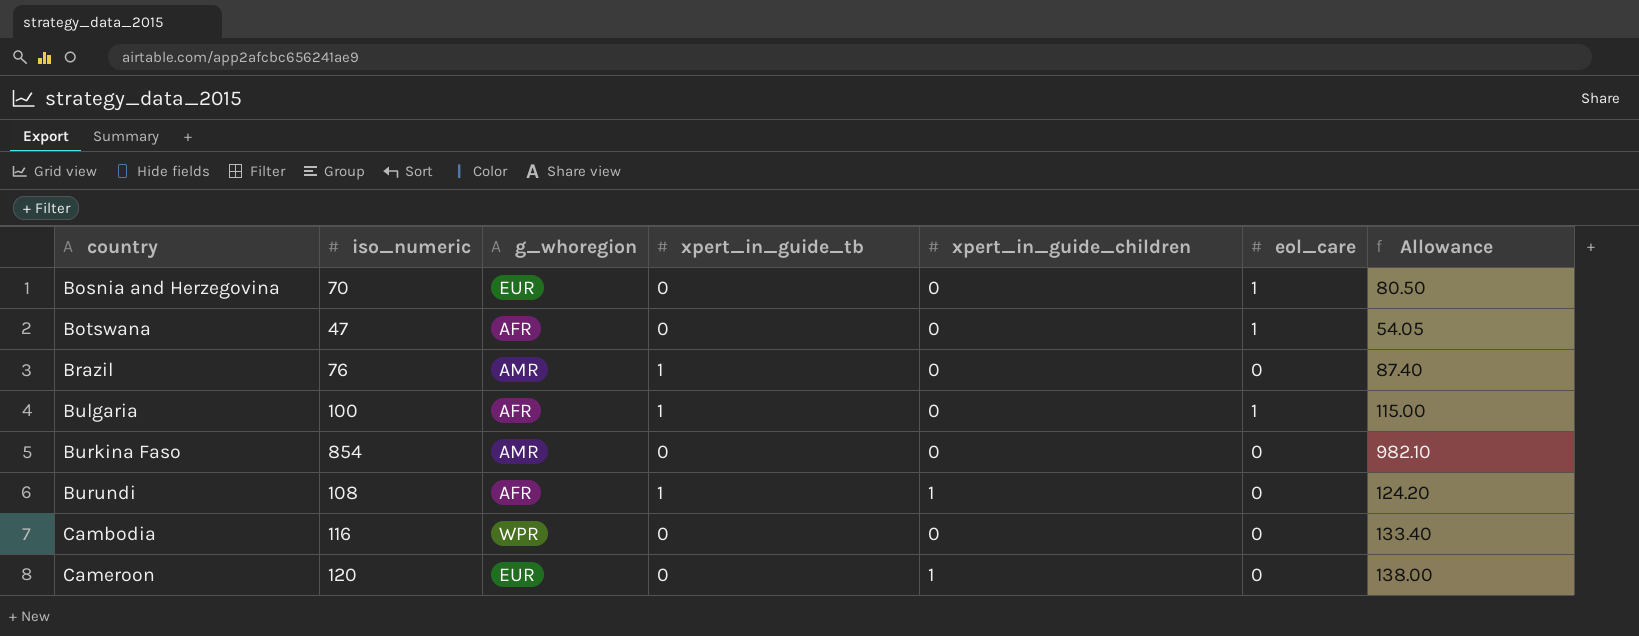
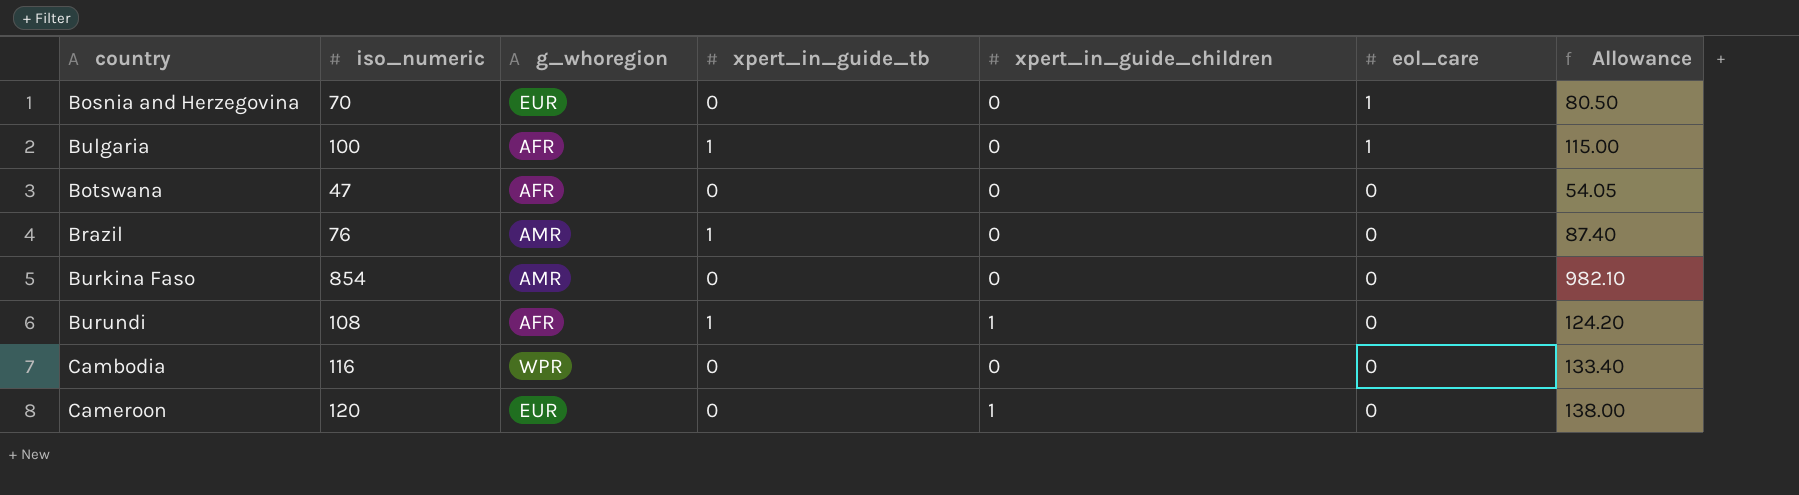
row order: country ascending -> eol_care descending
Botswana | eol_care: 1 -> 0

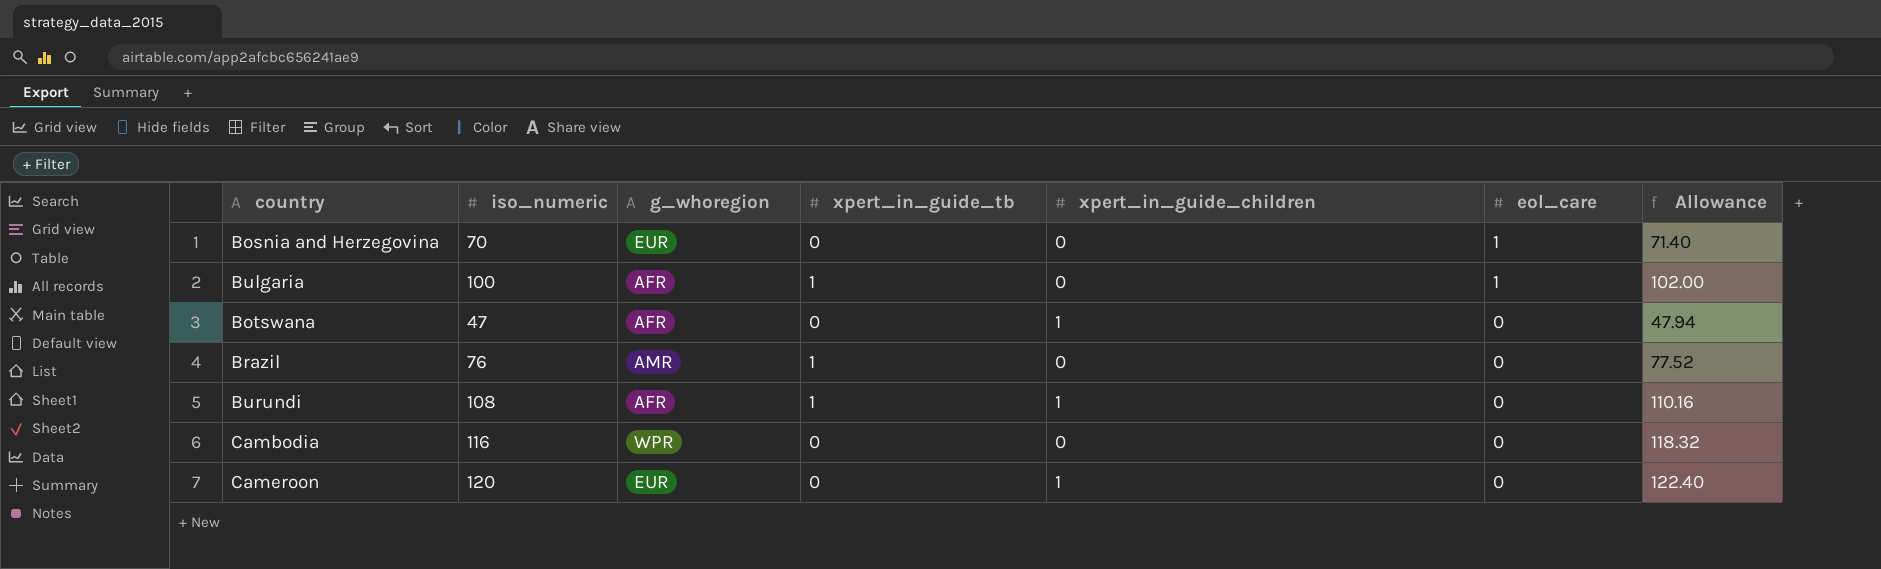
column Allowance | formula: [iso_numeric] * 1.15 -> [iso_numeric] * 1.02
row Burkina Faso: 854 | AMR | 0 | 0 | 0 | 982.10 -> none
Botswana | xpert_in_guide_children: 0 -> 1

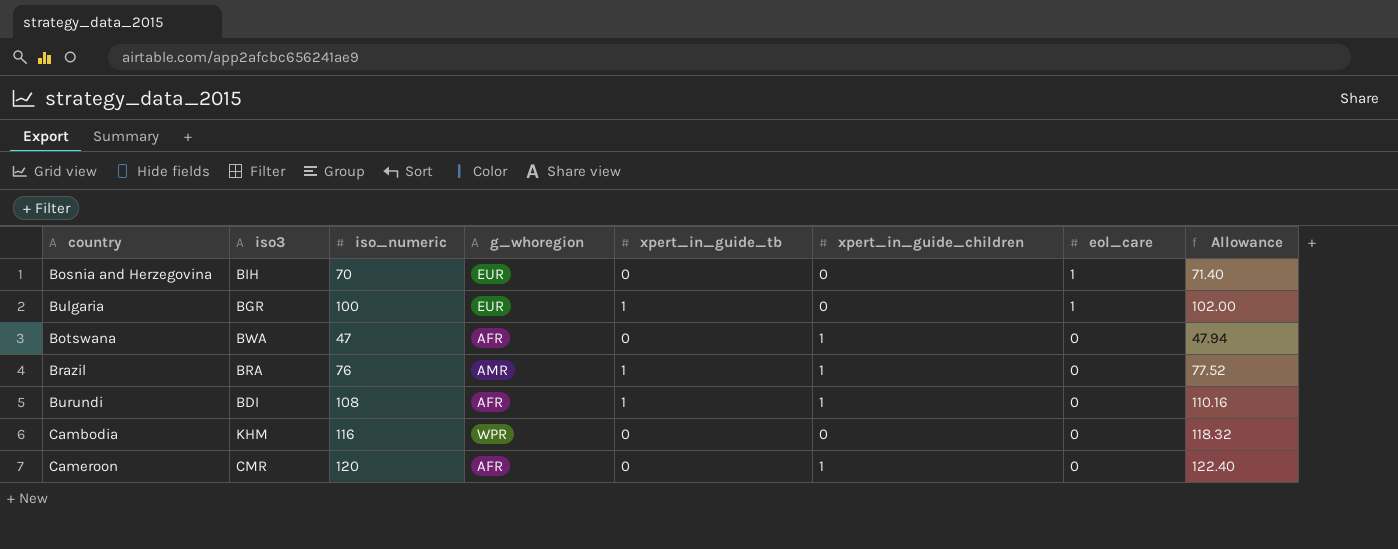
column iso3 | position: none -> 2
Bulgaria | g_whoregion: AFR -> EUR
Brazil | xpert_in_guide_children: 0 -> 1
Cameroon | g_whoregion: EUR -> AFR

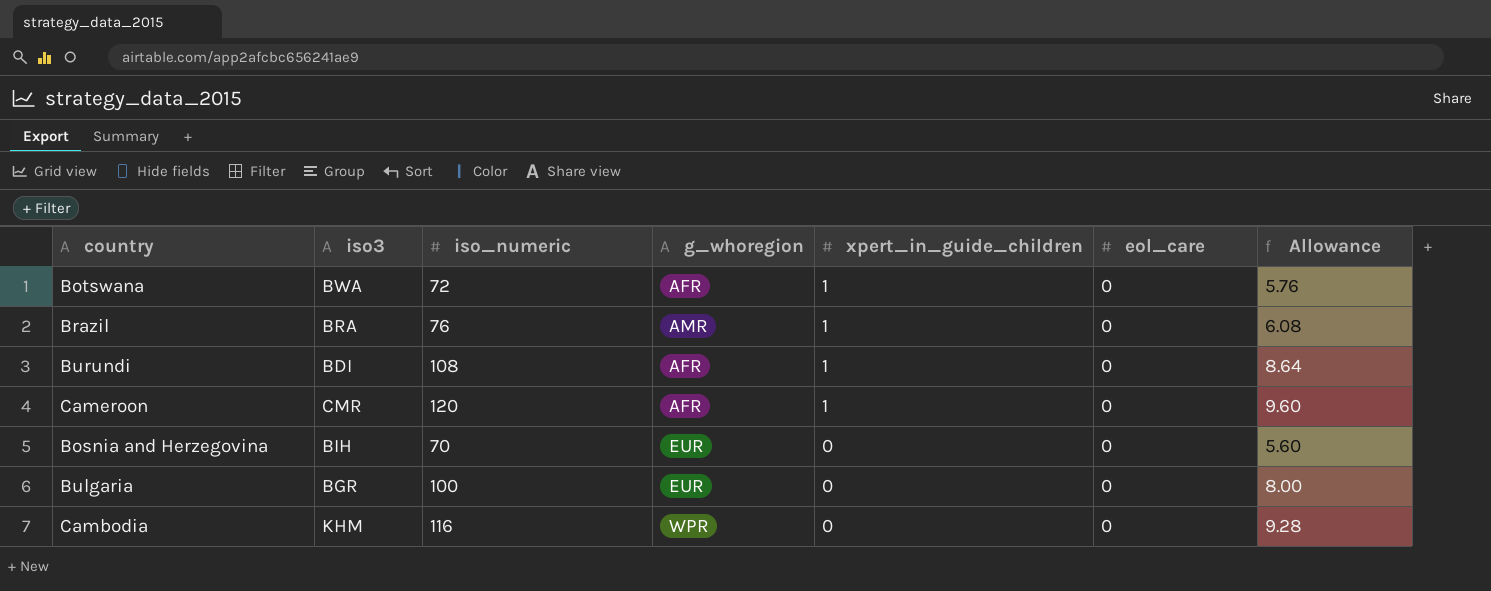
row order: eol_care descending -> xpert_in_guide_children descending
column xpert_in_guide_tb | position: 5 -> none
column Allowance | formula: [iso_numeric] * 1.02 -> [iso_numeric] * 0.08
Botswana | iso_numeric: 47 -> 72
Bosnia and Herzegovina | eol_care: 1 -> 0
Bulgaria | eol_care: 1 -> 0

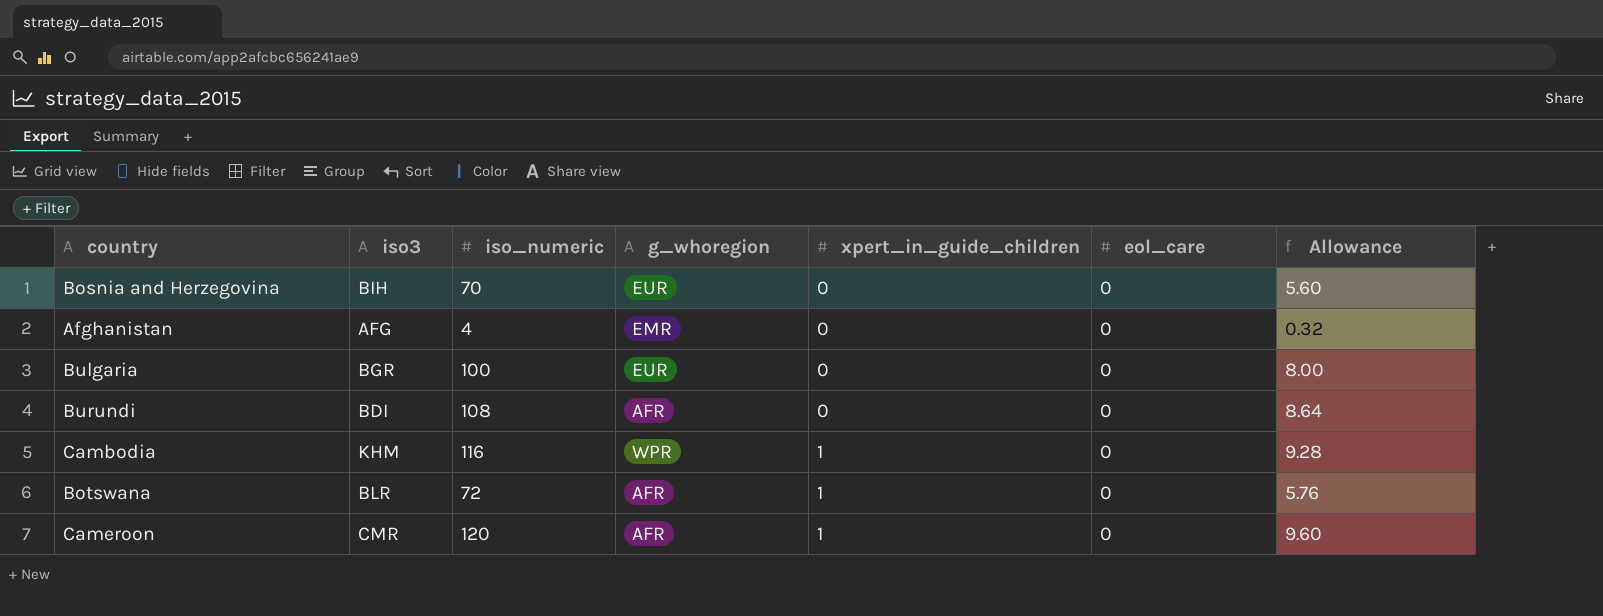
row order: xpert_in_guide_children descending -> xpert_in_guide_children ascending
row Brazil: BRA | 76 | AMR | 1 | 0 | 6.08 -> none
row Afghanistan: none -> AFG | 4 | EMR | 0 | 0 | 0.32
Burundi | xpert_in_guide_children: 1 -> 0
Cambodia | xpert_in_guide_children: 0 -> 1
Botswana | iso3: BWA -> BLR

